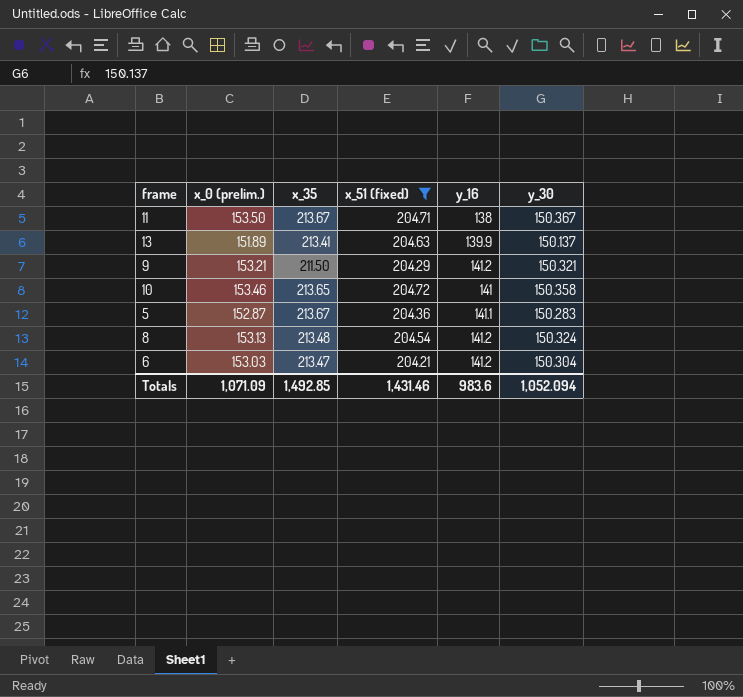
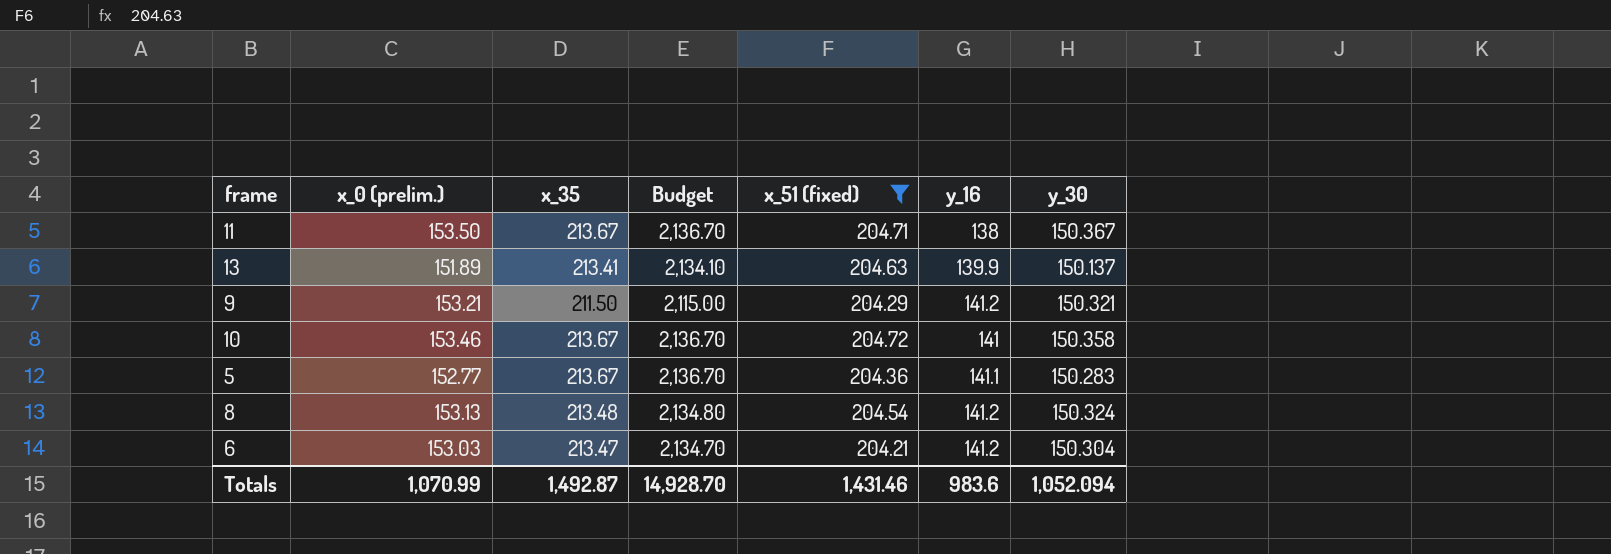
column Budget | formula: none -> [x_35] * 10
10 | x_35: 213.65 -> 213.67
5 | x_0 (prelim.): 152.87 -> 152.77
Totals | x_0 (prelim.): 1,071.09 -> 1,070.99
Totals | x_35: 1,492.85 -> 1,492.87

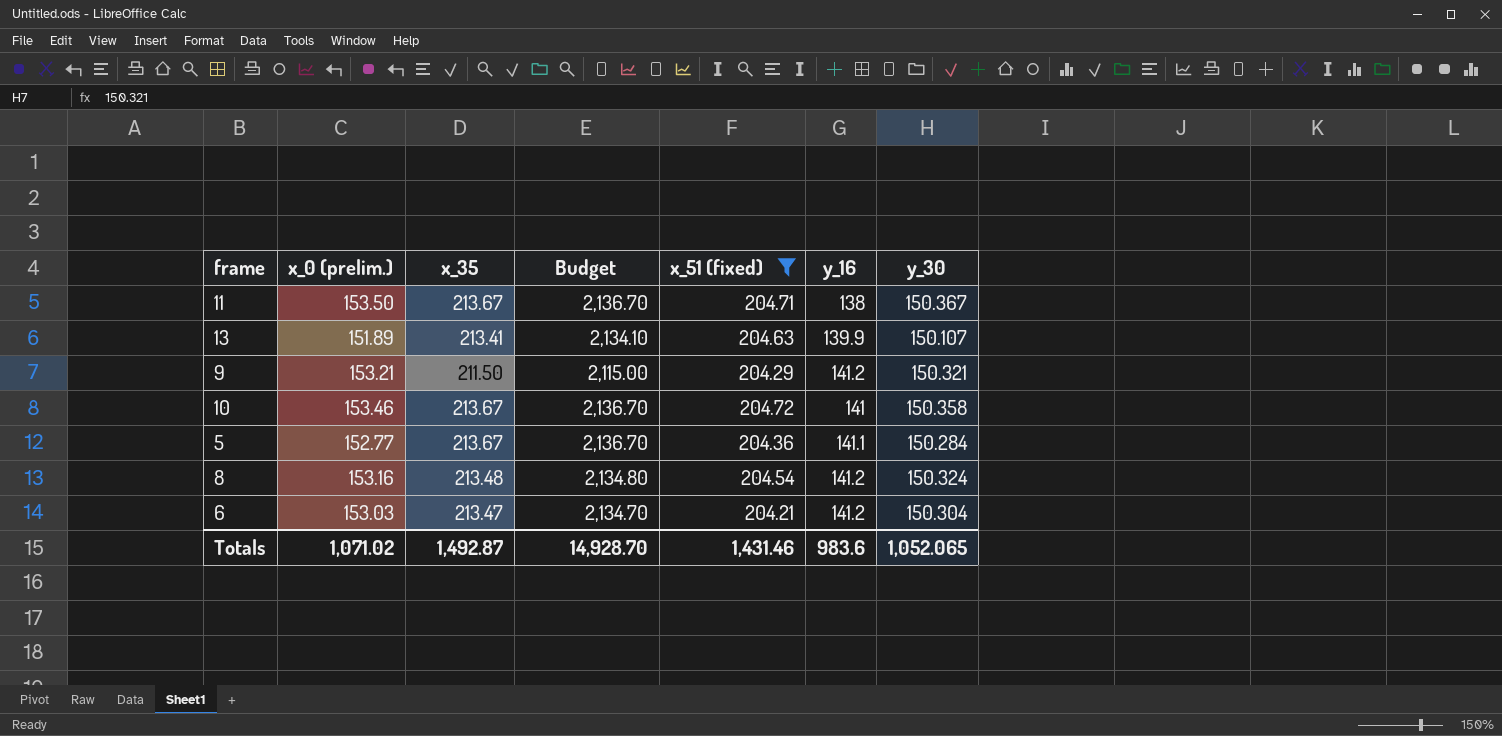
13 | y_30: 150.137 -> 150.107
5 | y_30: 150.283 -> 150.284
8 | x_0 (prelim.): 153.13 -> 153.16
Totals | x_0 (prelim.): 1,070.99 -> 1,071.02
Totals | y_30: 1,052.094 -> 1,052.065

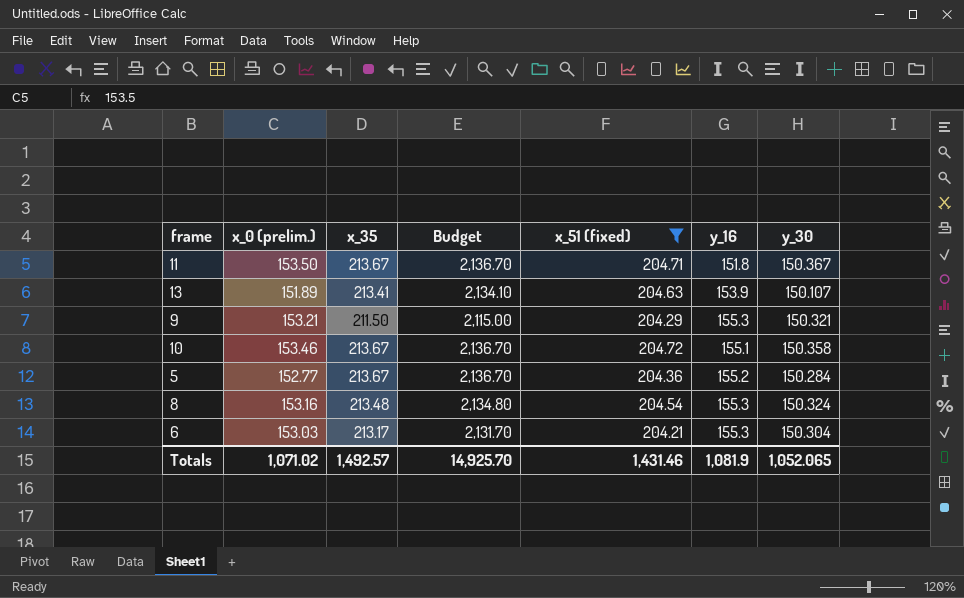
11 | y_16: 138 -> 151.8
13 | y_16: 139.9 -> 153.9
9 | y_16: 141.2 -> 155.3
10 | y_16: 141 -> 155.1
5 | y_16: 141.1 -> 155.2
8 | y_16: 141.2 -> 155.3
6 | x_35: 213.47 -> 213.17
6 | Budget: 2,134.70 -> 2,131.70
6 | y_16: 141.2 -> 155.3
Totals | x_35: 1,492.87 -> 1,492.57
Totals | Budget: 14,928.70 -> 14,925.70
Totals | y_16: 983.6 -> 1,081.9

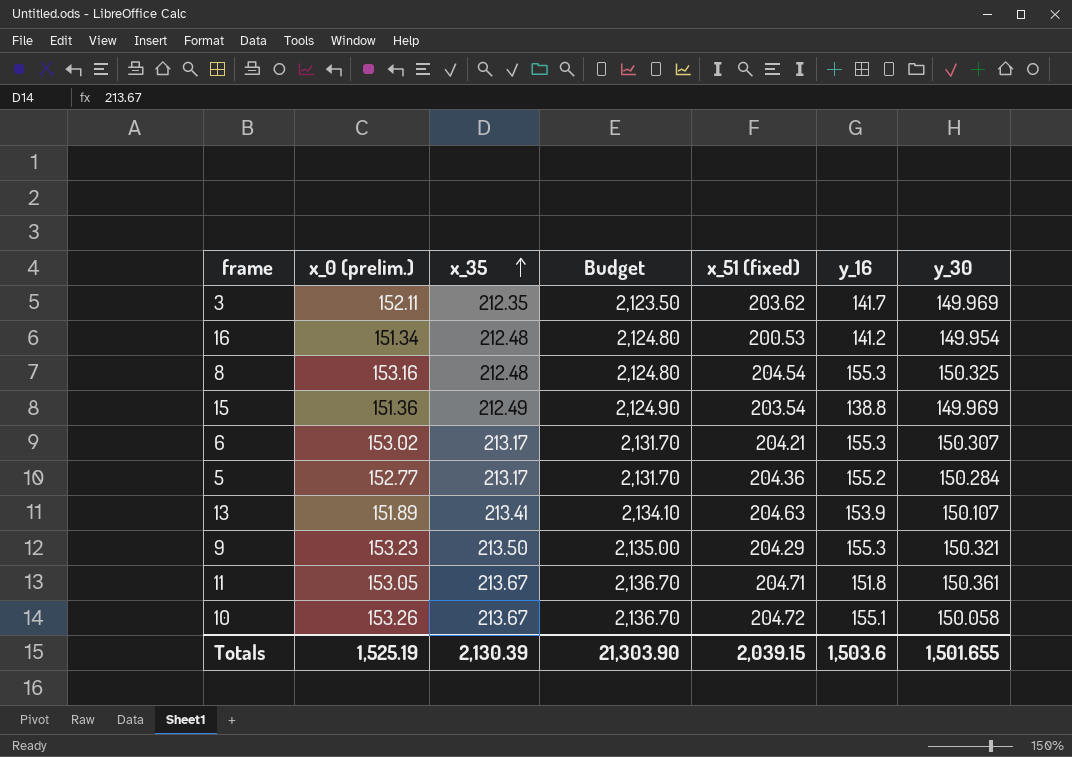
filter: x_51 (fixed) >= 204.21 -> none
row order: none -> x_35 ascending
8 | x_35: 213.48 -> 212.48
8 | Budget: 2,134.80 -> 2,124.80
8 | y_30: 150.324 -> 150.325
6 | x_0 (prelim.): 153.03 -> 153.02
6 | y_30: 150.304 -> 150.307
5 | x_35: 213.67 -> 213.17
5 | Budget: 2,136.70 -> 2,131.70
9 | x_0 (prelim.): 153.21 -> 153.23
9 | x_35: 211.50 -> 213.50
9 | Budget: 2,115.00 -> 2,135.00
11 | x_0 (prelim.): 153.50 -> 153.05
11 | y_30: 150.367 -> 150.361
10 | x_0 (prelim.): 153.46 -> 153.26
10 | y_30: 150.358 -> 150.058
Totals | x_0 (prelim.): 1,071.02 -> 1,525.19
Totals | x_35: 1,492.57 -> 2,130.39
Totals | Budget: 14,925.70 -> 21,303.90
Totals | x_51 (fixed): 1,431.46 -> 2,039.15
Totals | y_16: 1,081.9 -> 1,503.6
Totals | y_30: 1,052.065 -> 1,501.655

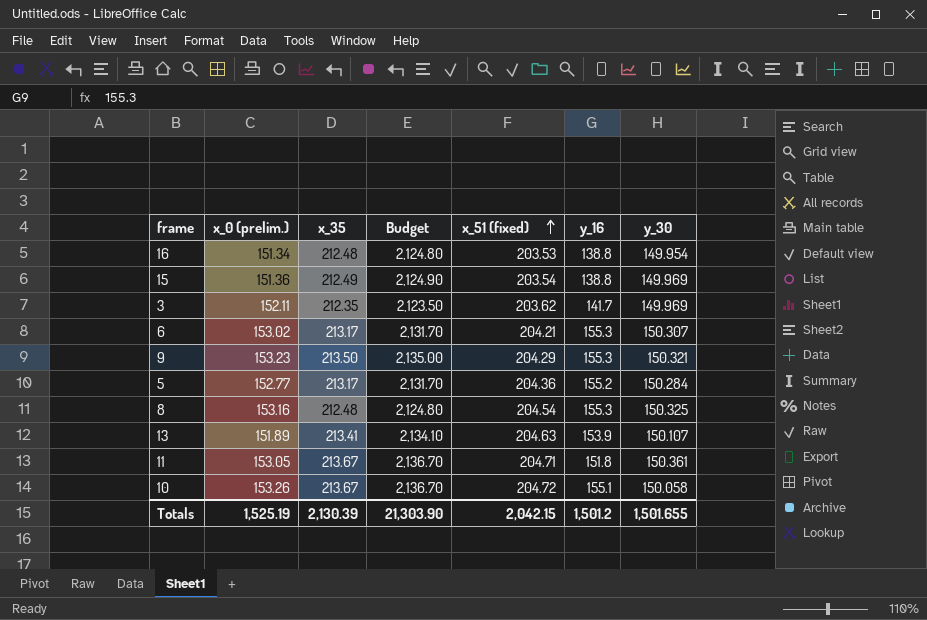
row order: x_35 ascending -> x_51 (fixed) ascending
16 | x_51 (fixed): 200.53 -> 203.53
16 | y_16: 141.2 -> 138.8
Totals | x_51 (fixed): 2,039.15 -> 2,042.15
Totals | y_16: 1,503.6 -> 1,501.2

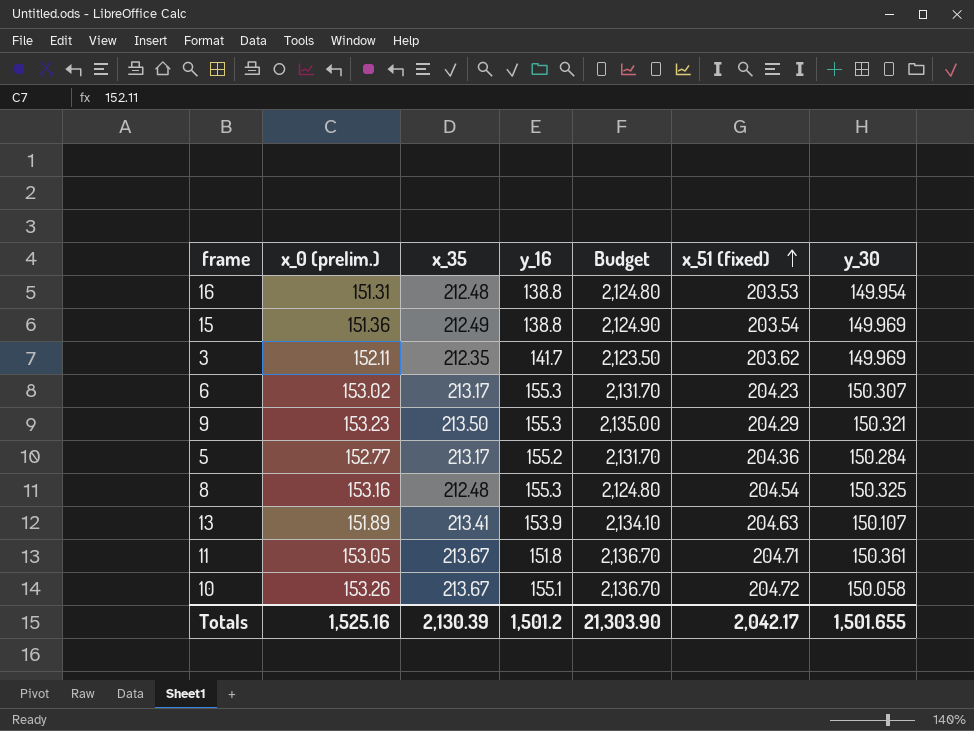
column y_16 | position: 6 -> 4
16 | x_0 (prelim.): 151.34 -> 151.31
6 | x_51 (fixed): 204.21 -> 204.23
Totals | x_0 (prelim.): 1,525.19 -> 1,525.16
Totals | x_51 (fixed): 2,042.15 -> 2,042.17

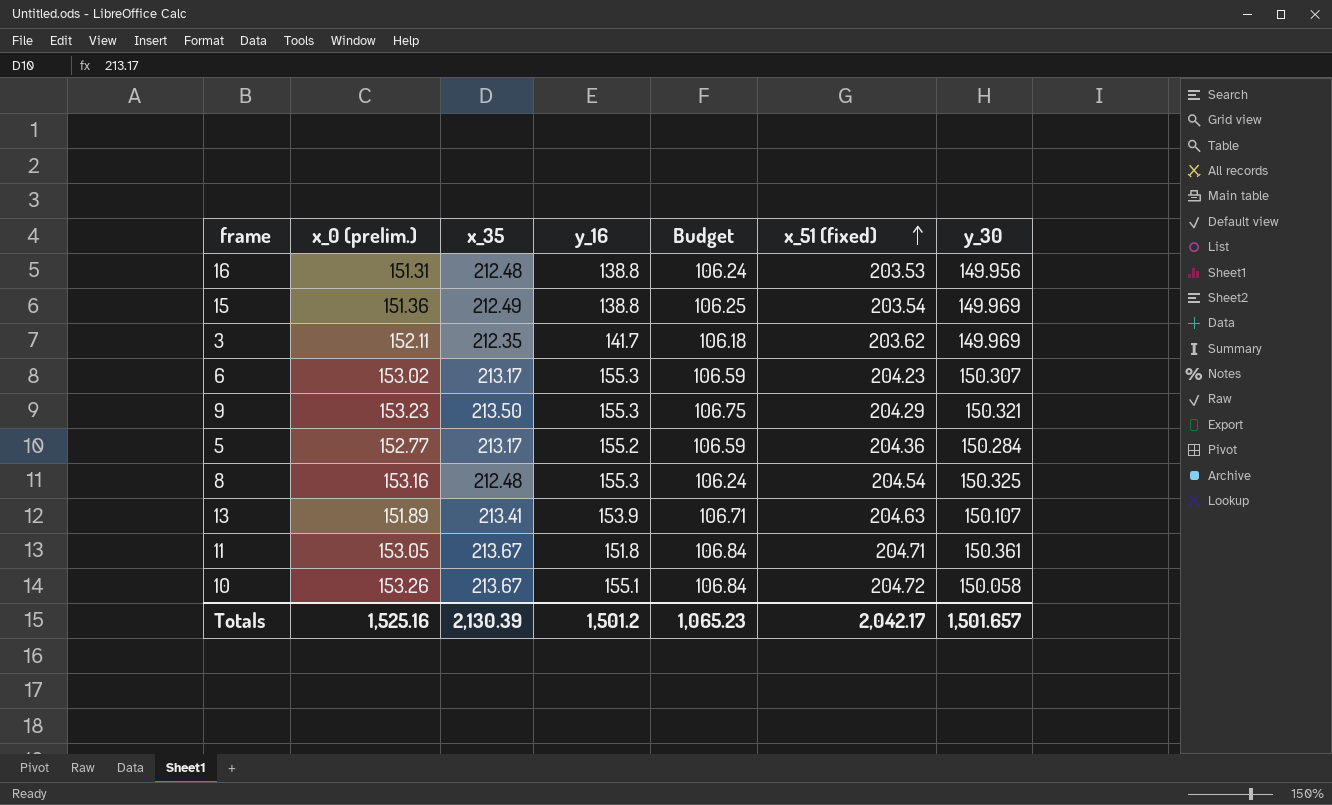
column Budget | formula: [x_35] * 10 -> [x_35] * 0.5
16 | y_30: 149.954 -> 149.956
Totals | Budget: 21,303.90 -> 1,065.23
Totals | y_30: 1,501.655 -> 1,501.657

